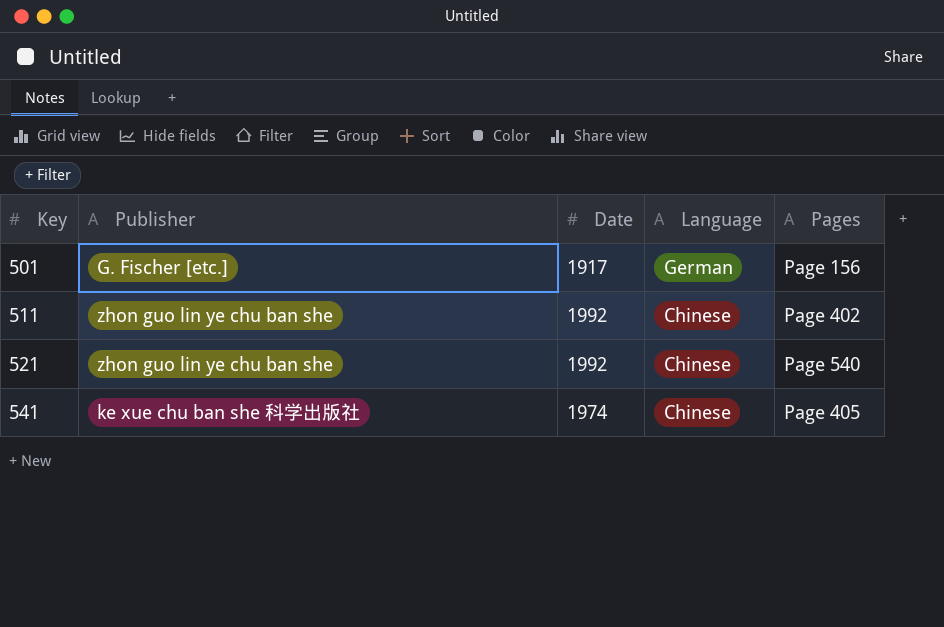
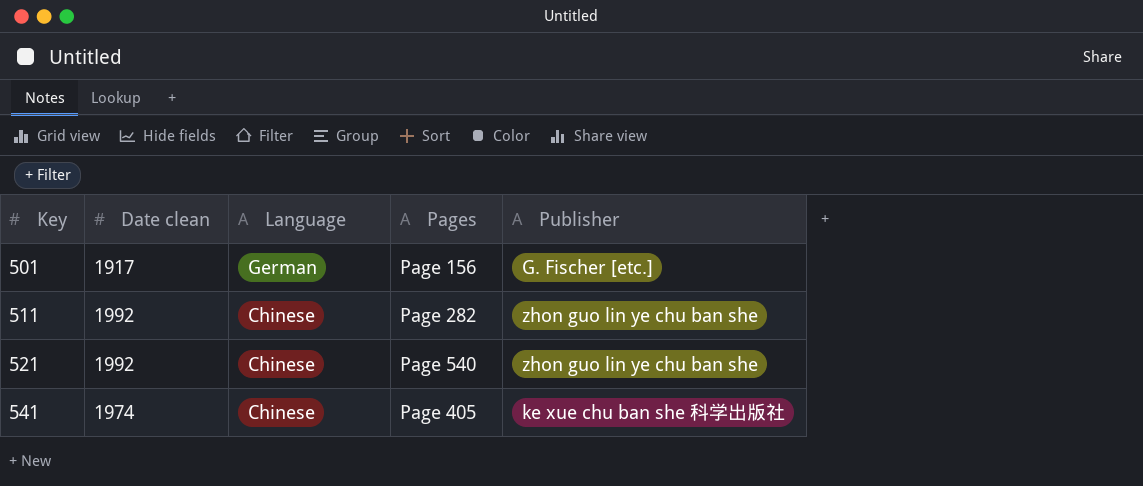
column name: Date -> Date clean
column Publisher | position: 2 -> 5
511 | Pages: Page 402 -> Page 282

